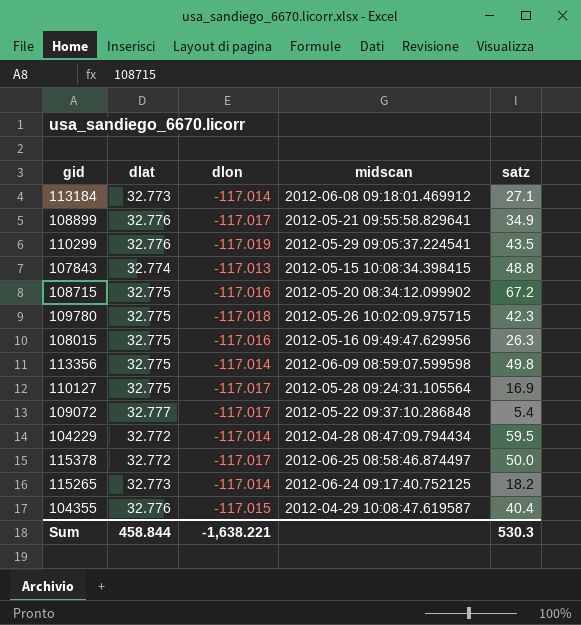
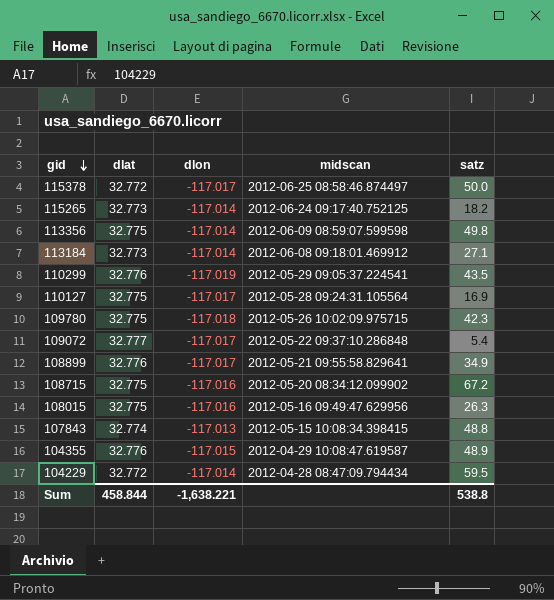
row order: none -> gid descending
104355 | satz: 40.4 -> 48.9
Sum | satz: 530.3 -> 538.8

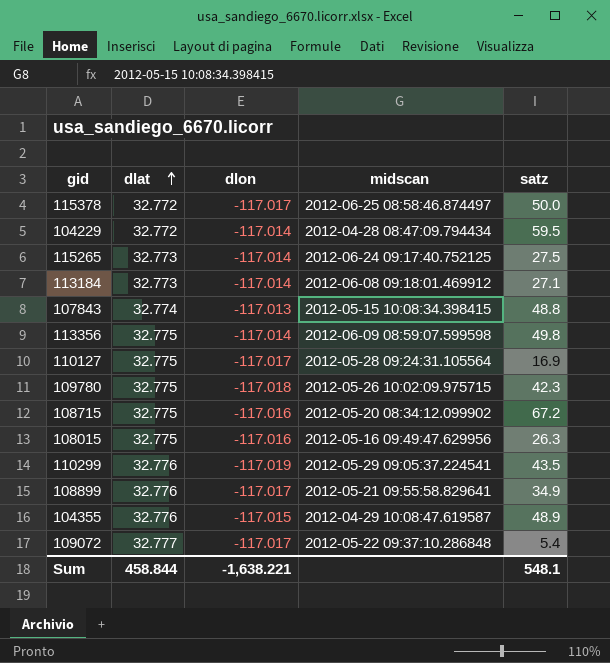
row order: gid descending -> dlat ascending
115265 | satz: 18.2 -> 27.5
Sum | satz: 538.8 -> 548.1

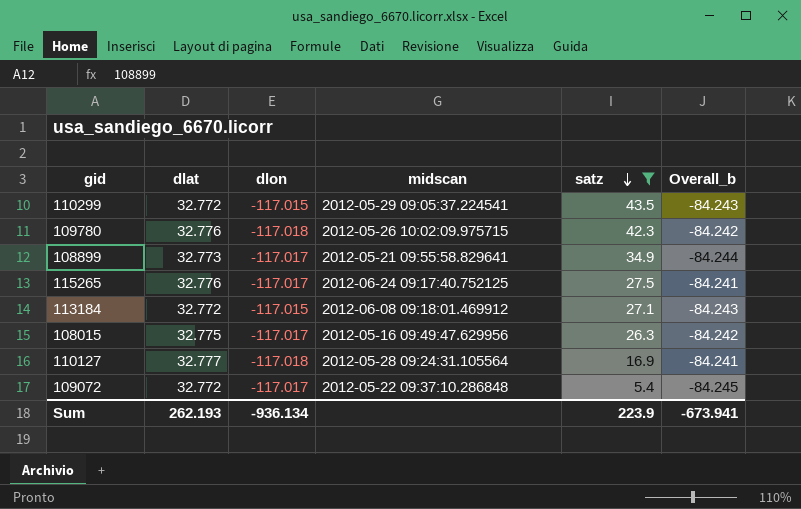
filter: none -> satz <= 43.5
row order: dlat ascending -> satz descending
column Overall_b | formula: none -> [dlat] + [dlon]
110299 | dlat: 32.776 -> 32.772
110299 | dlon: -117.019 -> -117.015
109780 | dlat: 32.775 -> 32.776
108899 | dlat: 32.776 -> 32.773
115265 | dlat: 32.773 -> 32.776
115265 | dlon: -117.014 -> -117.017
113184 | dlat: 32.773 -> 32.772
113184 | dlon: -117.014 -> -117.015
108015 | dlon: -117.016 -> -117.017
110127 | dlat: 32.775 -> 32.777
110127 | dlon: -117.017 -> -117.018
109072 | dlat: 32.777 -> 32.772
Sum | dlat: 458.844 -> 262.193
Sum | dlon: -1,638.221 -> -936.134
Sum | satz: 548.1 -> 223.9

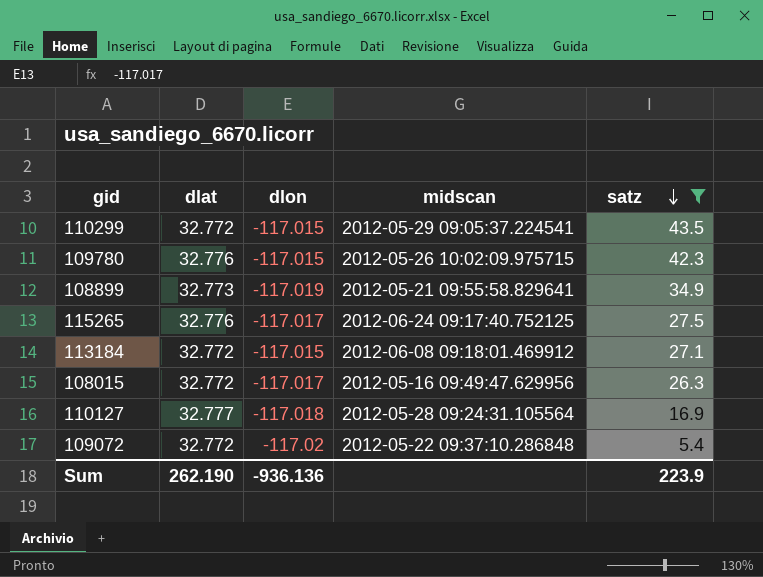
column Overall_b | formula: [dlat] + [dlon] -> none
109780 | dlon: -117.018 -> -117.015
108899 | dlon: -117.017 -> -117.019
108015 | dlat: 32.775 -> 32.772
109072 | dlon: -117.017 -> -117.02
Sum | dlat: 262.193 -> 262.190
Sum | dlon: -936.134 -> -936.136

